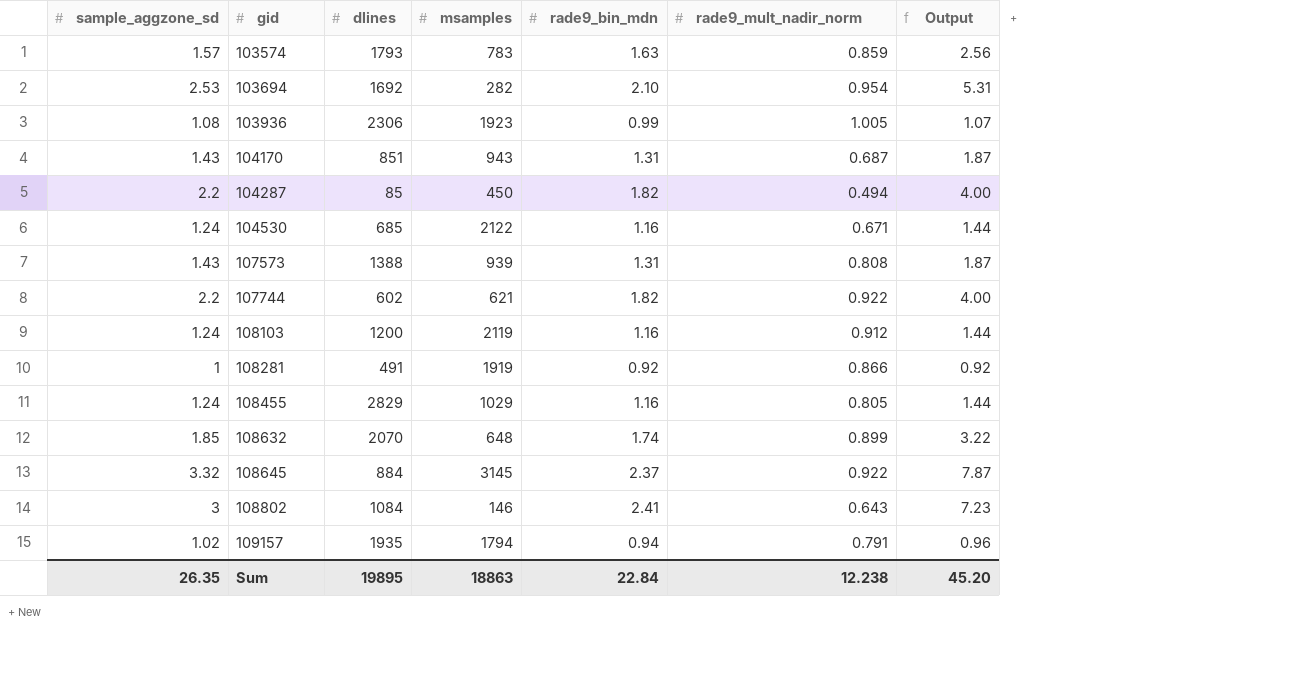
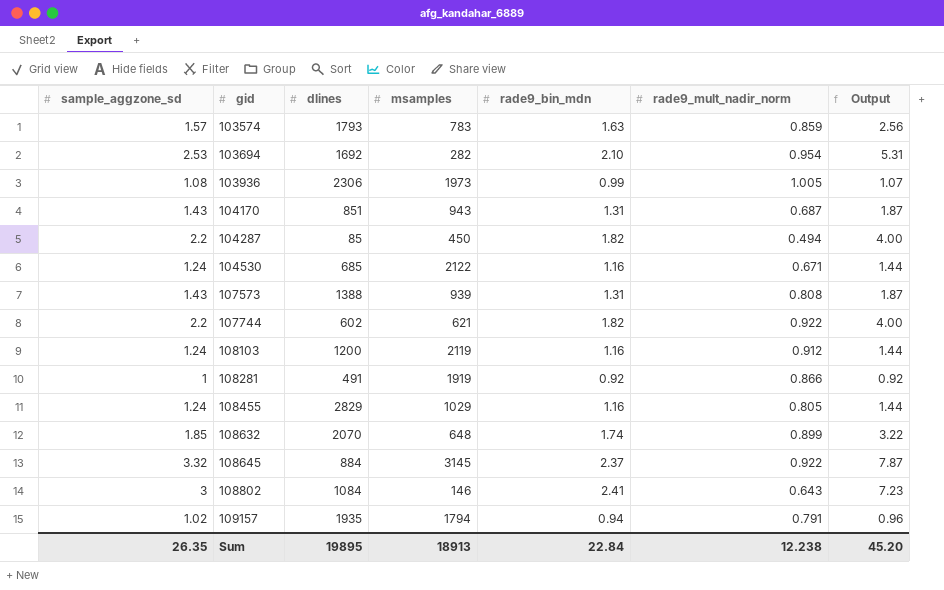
103936 | msamples: 1923 -> 1973
Sum | msamples: 18863 -> 18913

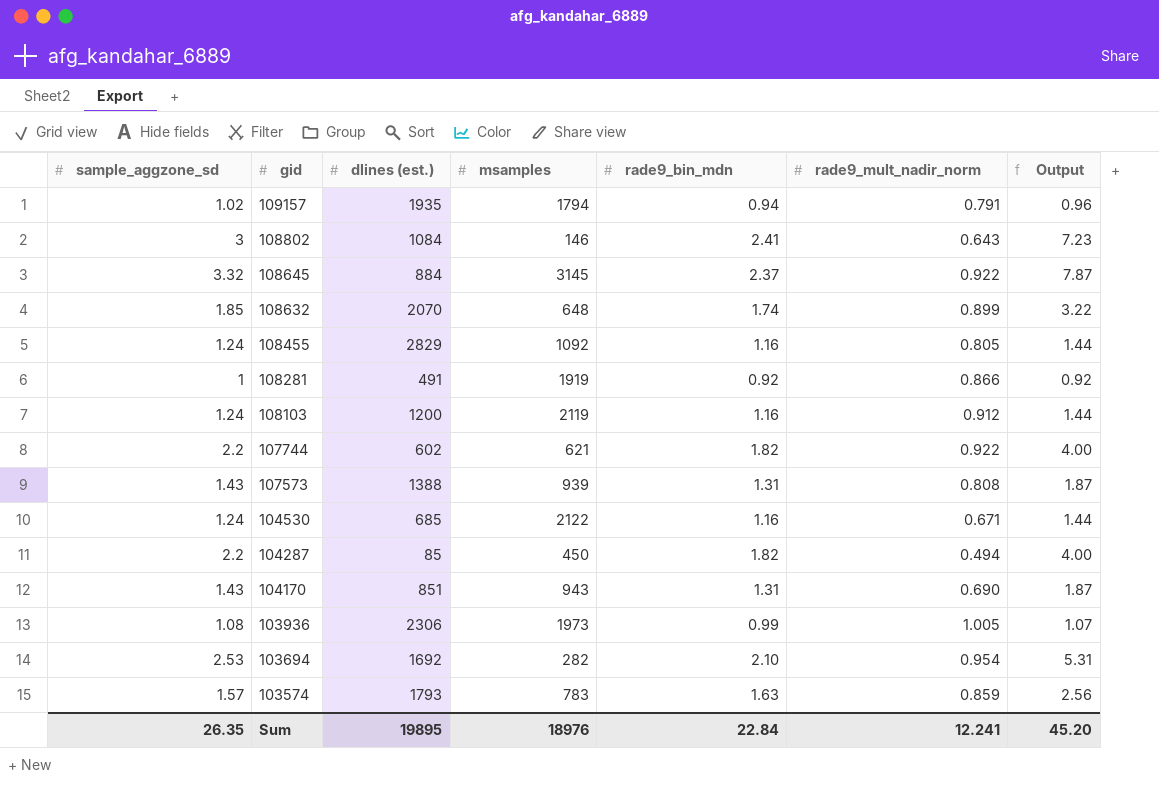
row order: gid ascending -> gid descending
column name: dlines -> dlines (est.)
108455 | msamples: 1029 -> 1092
104170 | rade9_mult_nadir_norm: 0.687 -> 0.690
Sum | msamples: 18913 -> 18976
Sum | rade9_mult_nadir_norm: 12.238 -> 12.241

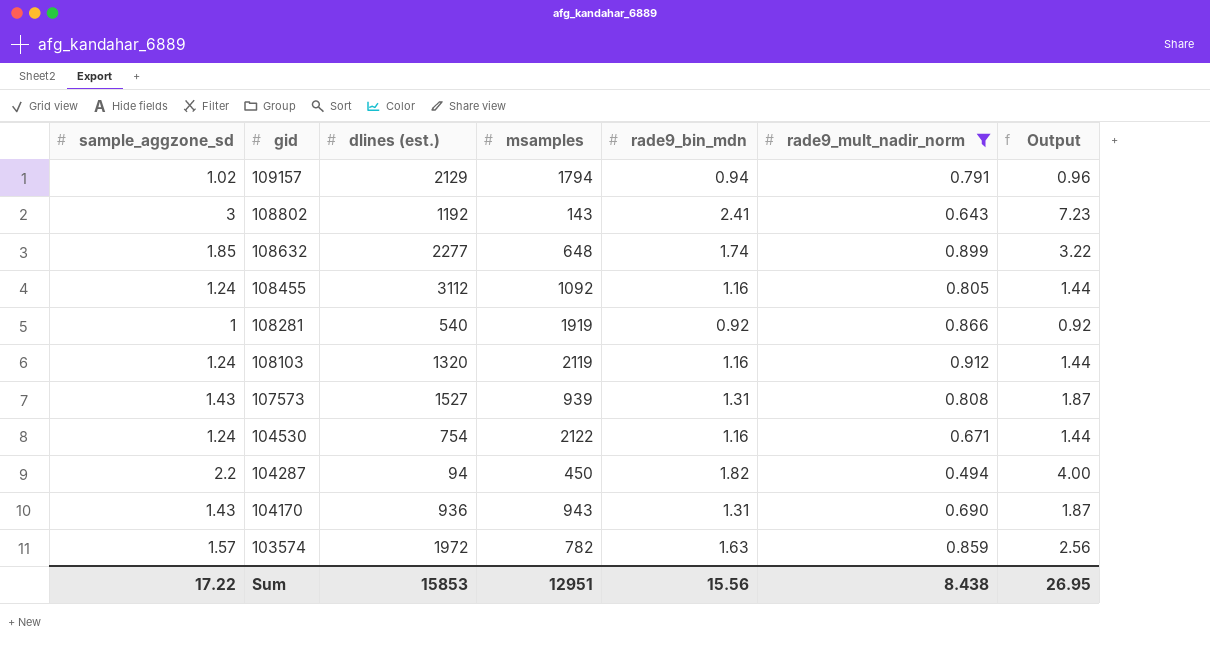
filter: none -> rade9_mult_nadir_norm <= 0.912
109157 | dlines (est.): 1935 -> 2129
108802 | dlines (est.): 1084 -> 1192
108802 | msamples: 146 -> 143
108632 | dlines (est.): 2070 -> 2277
108455 | dlines (est.): 2829 -> 3112
108281 | dlines (est.): 491 -> 540
108103 | dlines (est.): 1200 -> 1320
107573 | dlines (est.): 1388 -> 1527
104530 | dlines (est.): 685 -> 754
104287 | dlines (est.): 85 -> 94
104170 | dlines (est.): 851 -> 936
103574 | dlines (est.): 1793 -> 1972
103574 | msamples: 783 -> 782
Sum | sample_aggzone_sd: 26.35 -> 17.22
Sum | dlines (est.): 19895 -> 15853
Sum | msamples: 18976 -> 12951
Sum | rade9_bin_mdn: 22.84 -> 15.56
Sum | rade9_mult_nadir_norm: 12.241 -> 8.438
Sum | Output: 45.20 -> 26.95

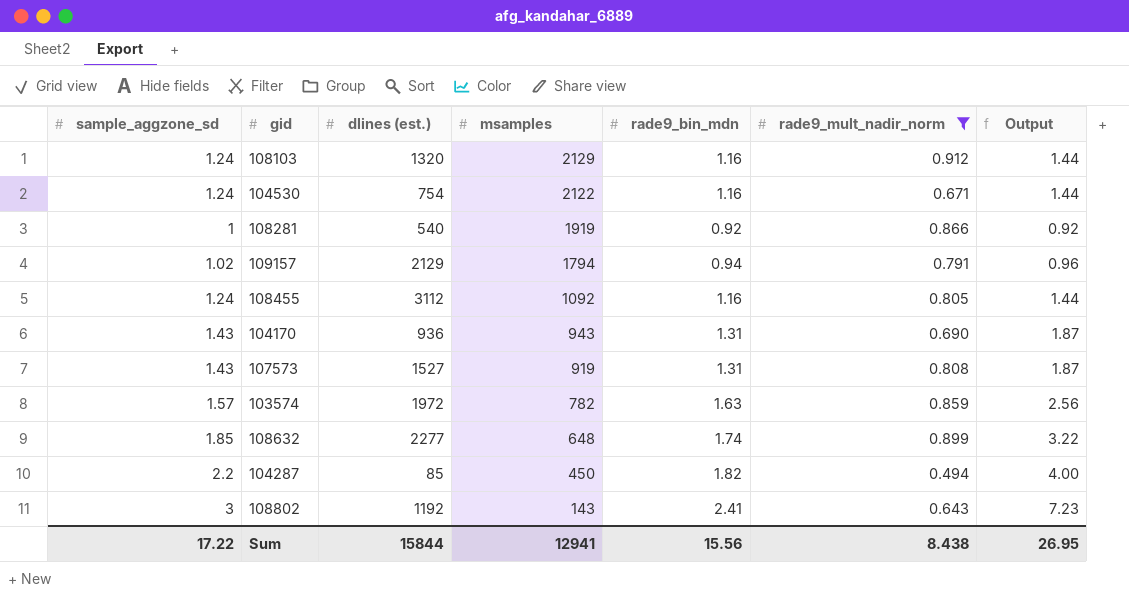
row order: gid descending -> msamples descending
108103 | msamples: 2119 -> 2129
107573 | msamples: 939 -> 919
104287 | dlines (est.): 94 -> 85
Sum | dlines (est.): 15853 -> 15844
Sum | msamples: 12951 -> 12941

